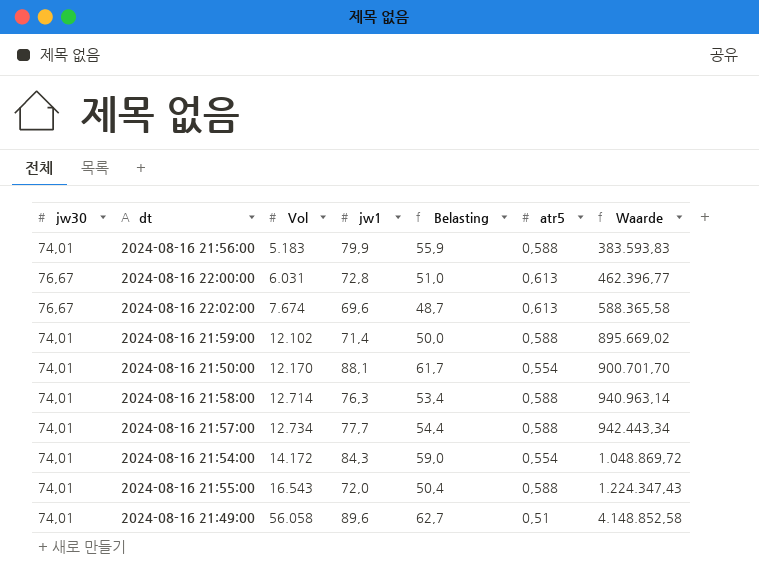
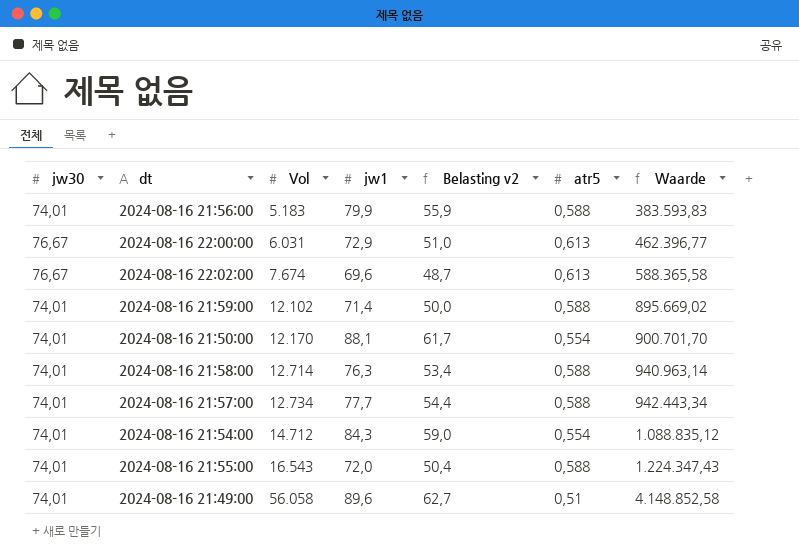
column name: Belasting -> Belasting v2
2024-08-16 22:00:00 | jw1: 72,8 -> 72,9
2024-08-16 21:54:00 | Vol: 14.172 -> 14.712
2024-08-16 21:54:00 | Waarde: 1.048.869,72 -> 1.088.835,12

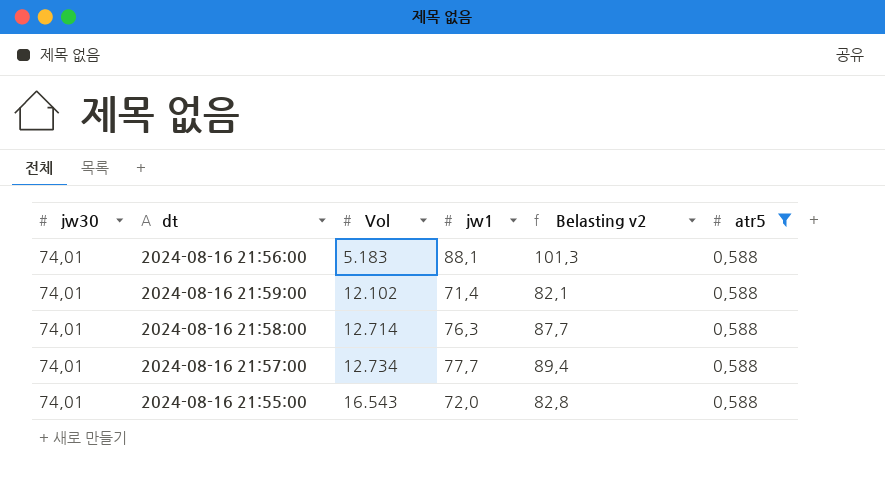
filter: none -> atr5 = 0,588
column Waarde | formula: [jw30] * [Vol] -> none
column Belasting v2 | formula: [jw1] * 0,7 -> [jw1] * 1,15
2024-08-16 21:56:00 | jw1: 79,9 -> 88,1

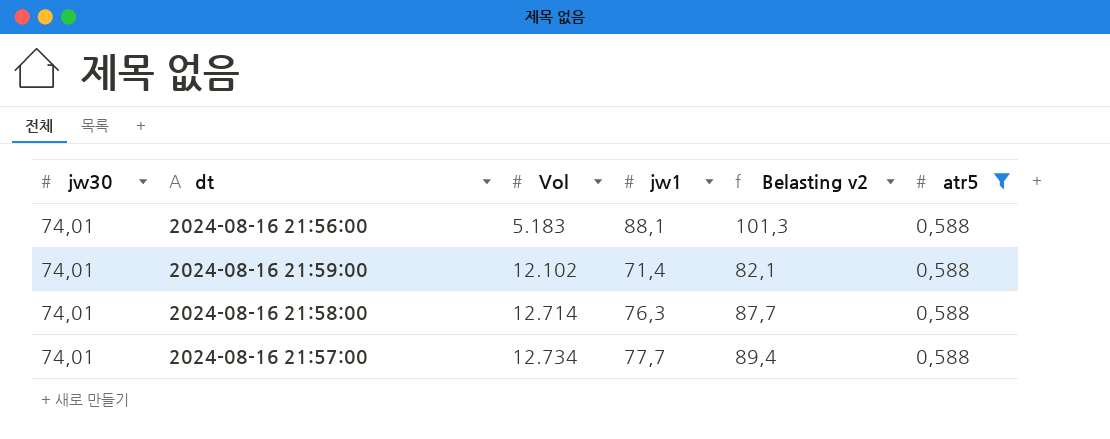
row 2024-08-16 21:55:00: 74,01 | 16.543 | 72,0 | 82,8 | 0,588 -> none

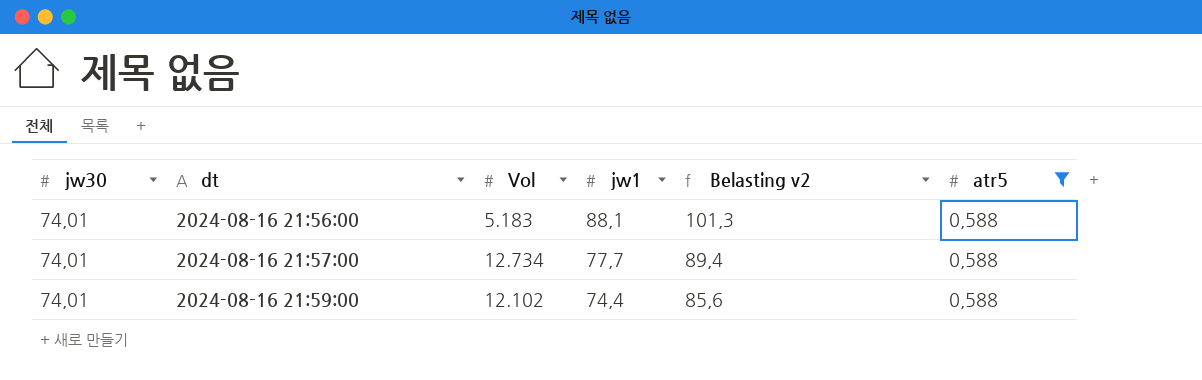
row order: Vol ascending -> dt ascending
row 2024-08-16 21:58:00: 74,01 | 12.714 | 76,3 | 87,7 | 0,588 -> none
2024-08-16 21:59:00 | jw1: 71,4 -> 74,4
2024-08-16 21:59:00 | Belasting v2: 82,1 -> 85,6

